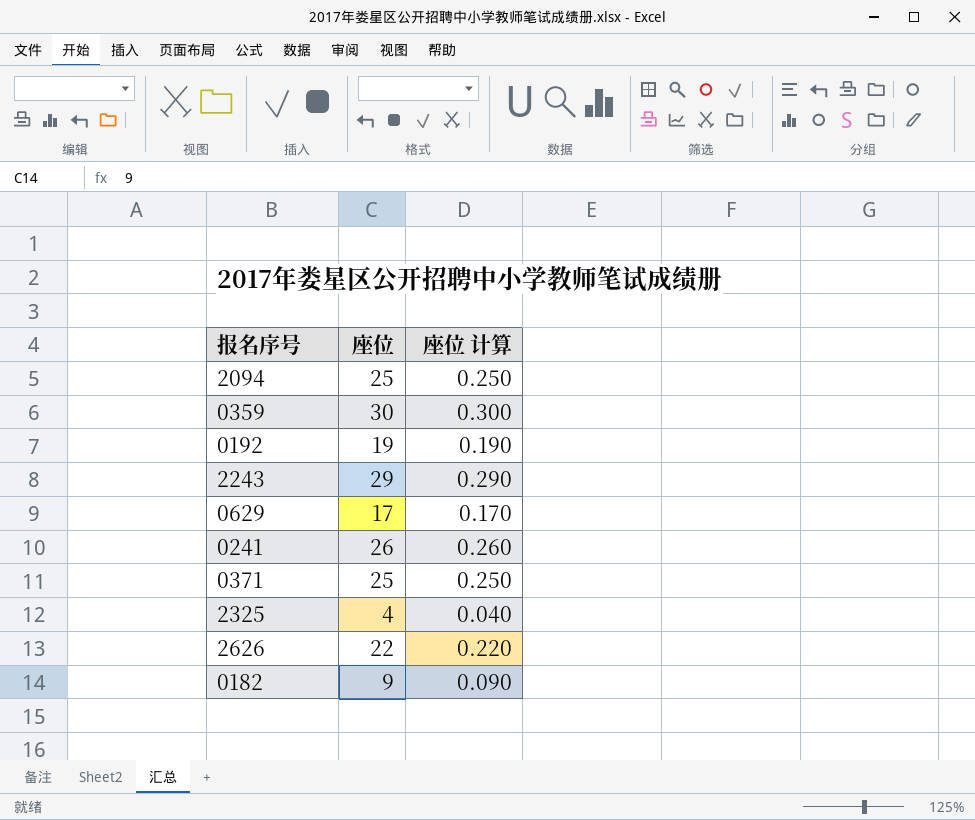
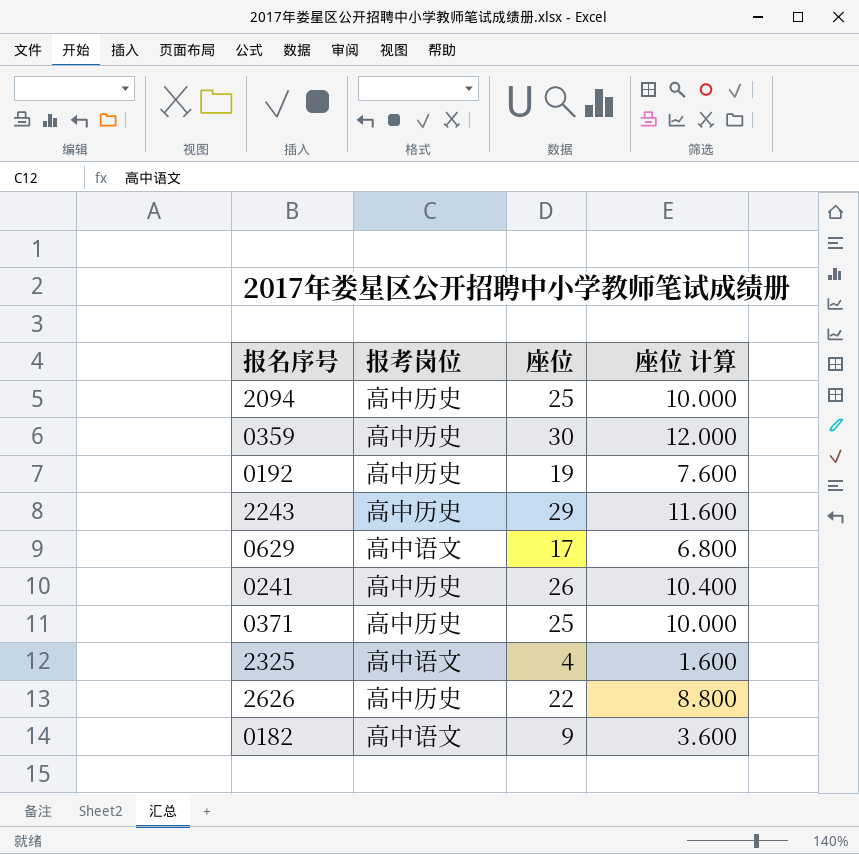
column 报考岗位 | position: none -> 2
column 座位 计算 | formula: [座位] * 0.01 -> [座位] * 0.4

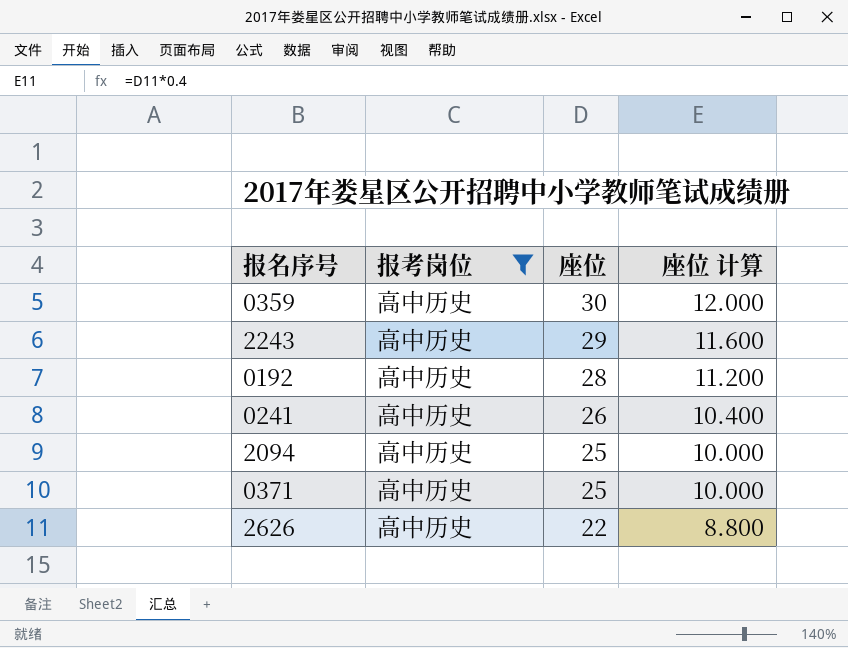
filter: none -> 报考岗位 = 高中历史
row order: none -> 座位 descending
0192 | 座位: 19 -> 28
0192 | 座位 计算: 7.600 -> 11.200

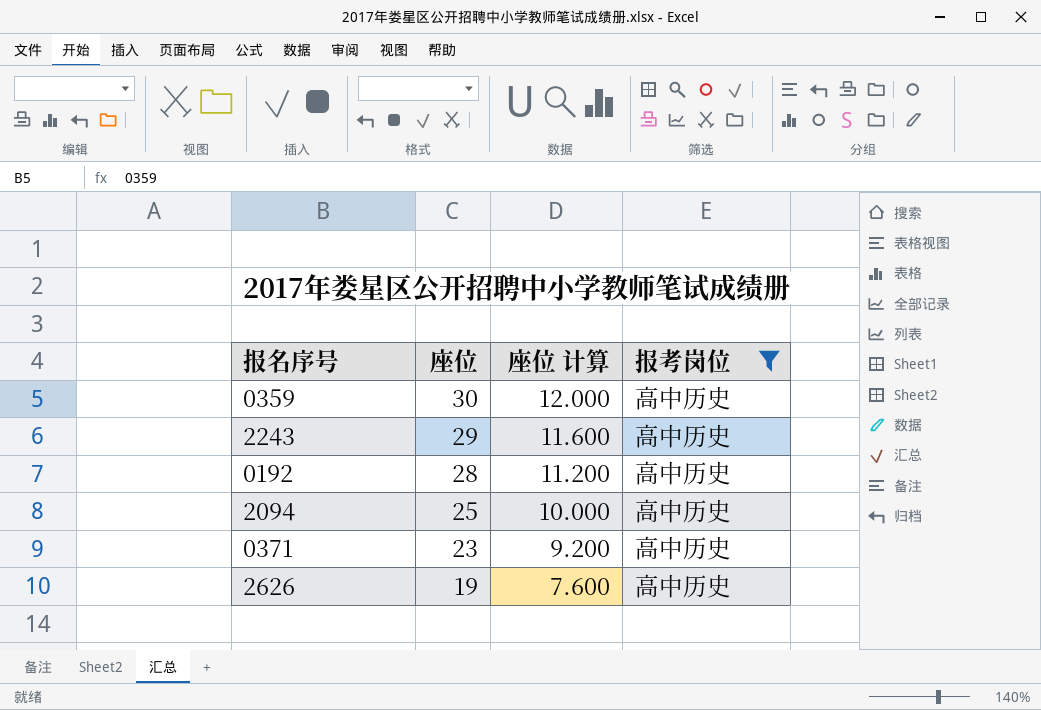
column 报考岗位 | position: 2 -> 4
row 0241: 高中历史 | 26 | 10.400 -> none
0371 | 座位: 25 -> 23
0371 | 座位 计算: 10.000 -> 9.200
2626 | 座位: 22 -> 19
2626 | 座位 计算: 8.800 -> 7.600

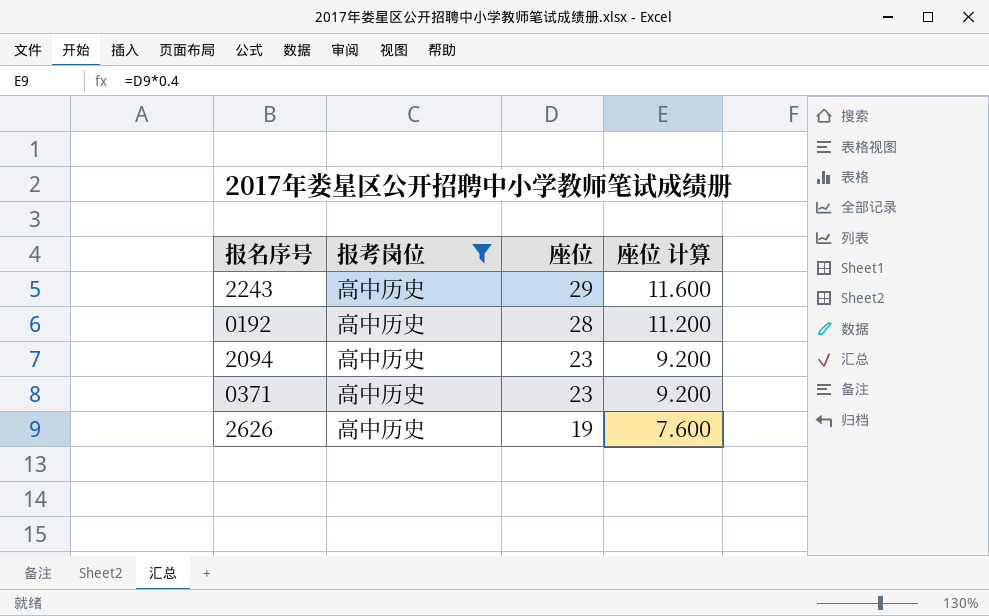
column 报考岗位 | position: 4 -> 2
row 0359: 30 | 12.000 | 高中历史 -> none
2094 | 座位: 25 -> 23
2094 | 座位 计算: 10.000 -> 9.200

